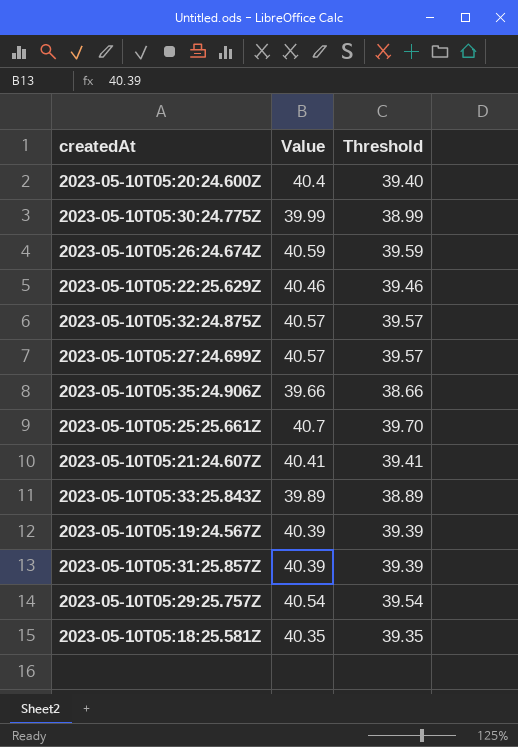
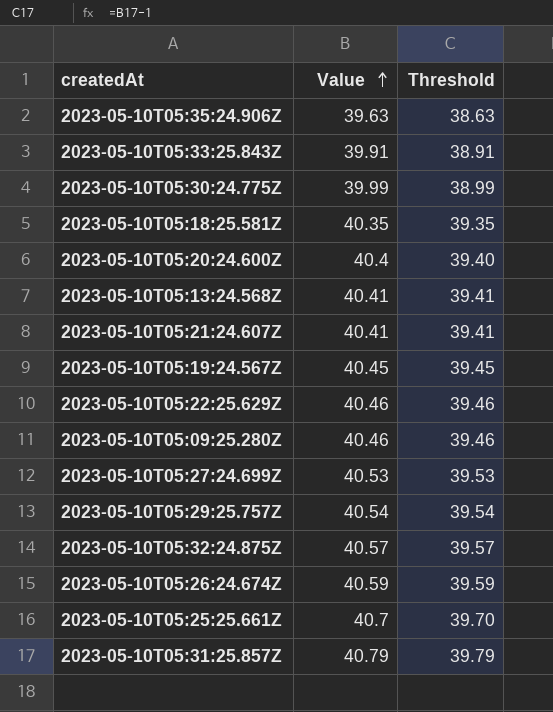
row order: none -> Value ascending
2023-05-10T05:35:24.906Z | Value: 39.66 -> 39.63
2023-05-10T05:35:24.906Z | Threshold: 38.66 -> 38.63
2023-05-10T05:33:25.843Z | Value: 39.89 -> 39.91
2023-05-10T05:33:25.843Z | Threshold: 38.89 -> 38.91
row 2023-05-10T05:13:24.568Z: none -> 40.41 | 39.41
2023-05-10T05:19:24.567Z | Value: 40.39 -> 40.45
2023-05-10T05:19:24.567Z | Threshold: 39.39 -> 39.45
row 2023-05-10T05:09:25.280Z: none -> 40.46 | 39.46
2023-05-10T05:27:24.699Z | Value: 40.57 -> 40.53
2023-05-10T05:27:24.699Z | Threshold: 39.57 -> 39.53
2023-05-10T05:31:25.857Z | Value: 40.39 -> 40.79
2023-05-10T05:31:25.857Z | Threshold: 39.39 -> 39.79

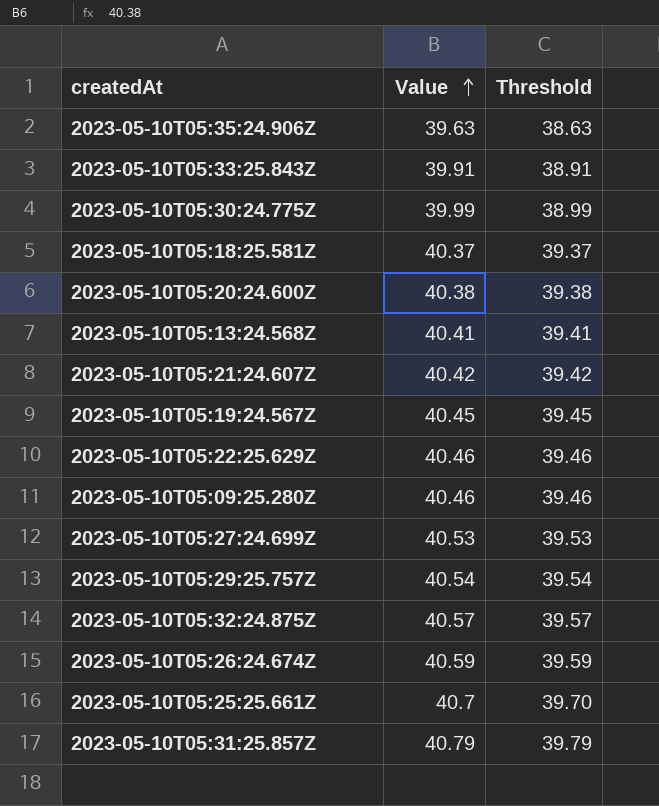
2023-05-10T05:18:25.581Z | Value: 40.35 -> 40.37
2023-05-10T05:18:25.581Z | Threshold: 39.35 -> 39.37
2023-05-10T05:20:24.600Z | Value: 40.4 -> 40.38
2023-05-10T05:20:24.600Z | Threshold: 39.40 -> 39.38
2023-05-10T05:21:24.607Z | Value: 40.41 -> 40.42
2023-05-10T05:21:24.607Z | Threshold: 39.41 -> 39.42

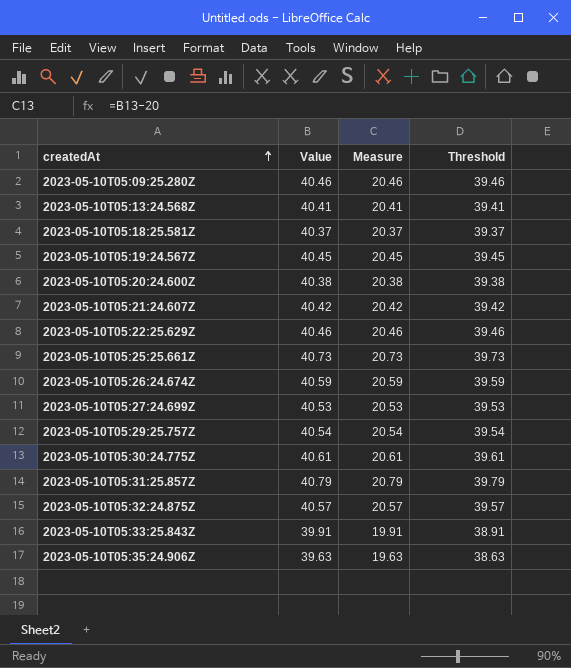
row order: Value ascending -> createdAt ascending
column Measure | formula: none -> [Value] - 20
2023-05-10T05:25:25.661Z | Value: 40.7 -> 40.73
2023-05-10T05:25:25.661Z | Threshold: 39.70 -> 39.73
2023-05-10T05:30:24.775Z | Value: 39.99 -> 40.61
2023-05-10T05:30:24.775Z | Threshold: 38.99 -> 39.61

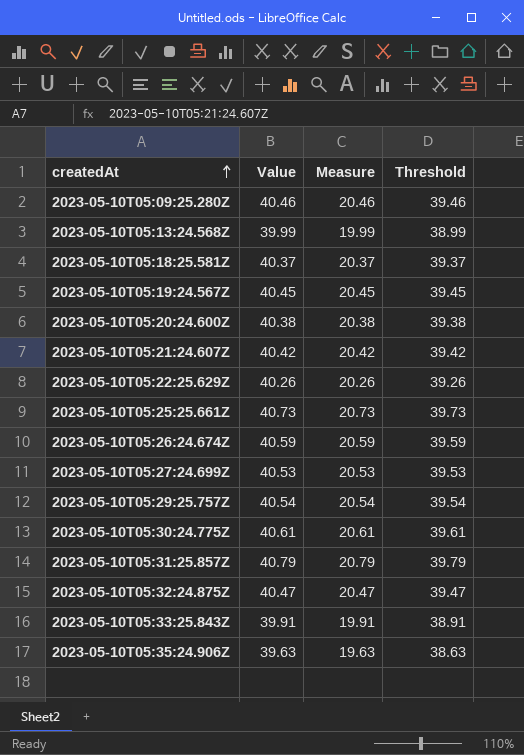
2023-05-10T05:13:24.568Z | Value: 40.41 -> 39.99
2023-05-10T05:13:24.568Z | Measure: 20.41 -> 19.99
2023-05-10T05:13:24.568Z | Threshold: 39.41 -> 38.99
2023-05-10T05:22:25.629Z | Value: 40.46 -> 40.26
2023-05-10T05:22:25.629Z | Measure: 20.46 -> 20.26
2023-05-10T05:22:25.629Z | Threshold: 39.46 -> 39.26
2023-05-10T05:32:24.875Z | Value: 40.57 -> 40.47
2023-05-10T05:32:24.875Z | Measure: 20.57 -> 20.47
2023-05-10T05:32:24.875Z | Threshold: 39.57 -> 39.47

